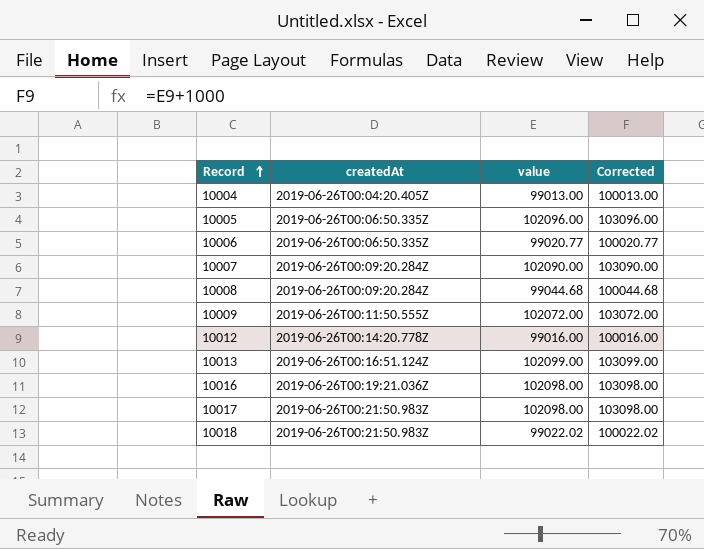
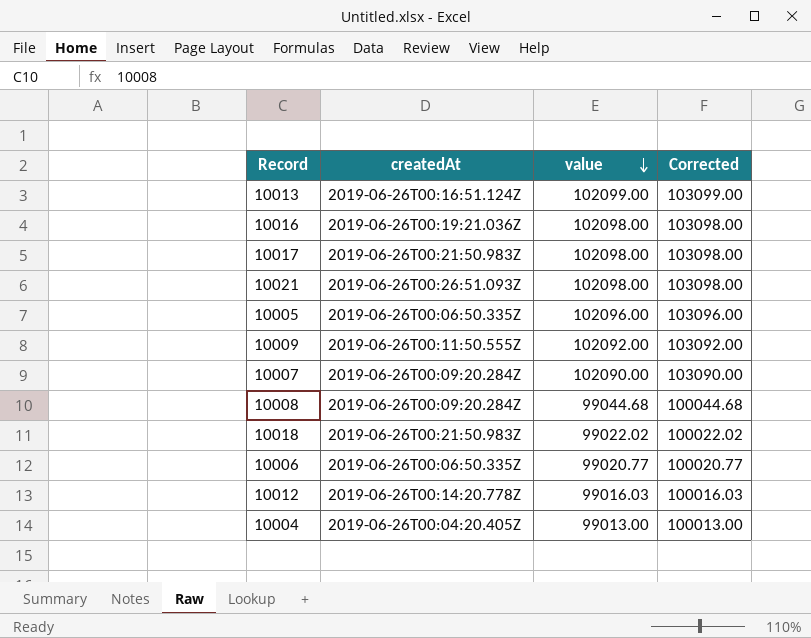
row order: Record ascending -> value descending
row 10021: none -> 2019-06-26T00:26:51.093Z | 102098.00 | 103098.00
10009 | value: 102072.00 -> 102092.00
10009 | Corrected: 103072.00 -> 103092.00
10012 | value: 99016.00 -> 99016.03
10012 | Corrected: 100016.00 -> 100016.03

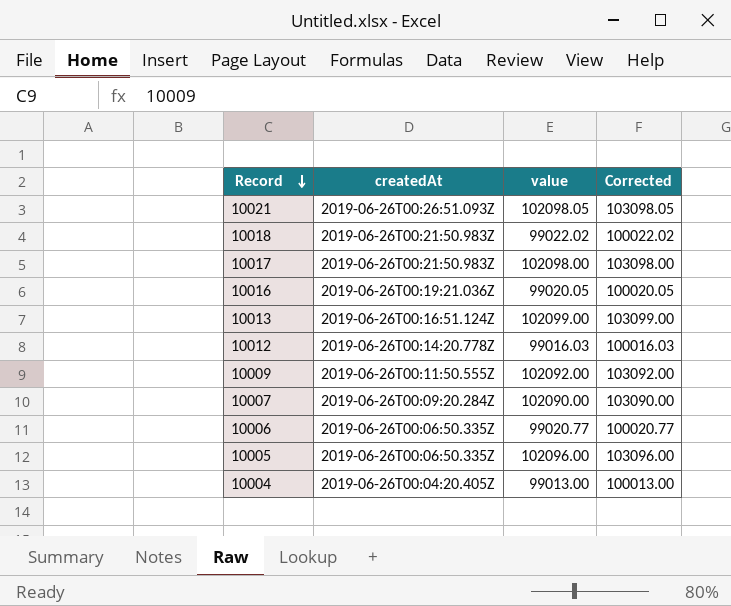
row order: value descending -> Record descending
row 10008: 2019-06-26T00:09:20.284Z | 99044.68 | 100044.68 -> none
10021 | value: 102098.00 -> 102098.05
10021 | Corrected: 103098.00 -> 103098.05
10016 | value: 102098.00 -> 99020.05
10016 | Corrected: 103098.00 -> 100020.05

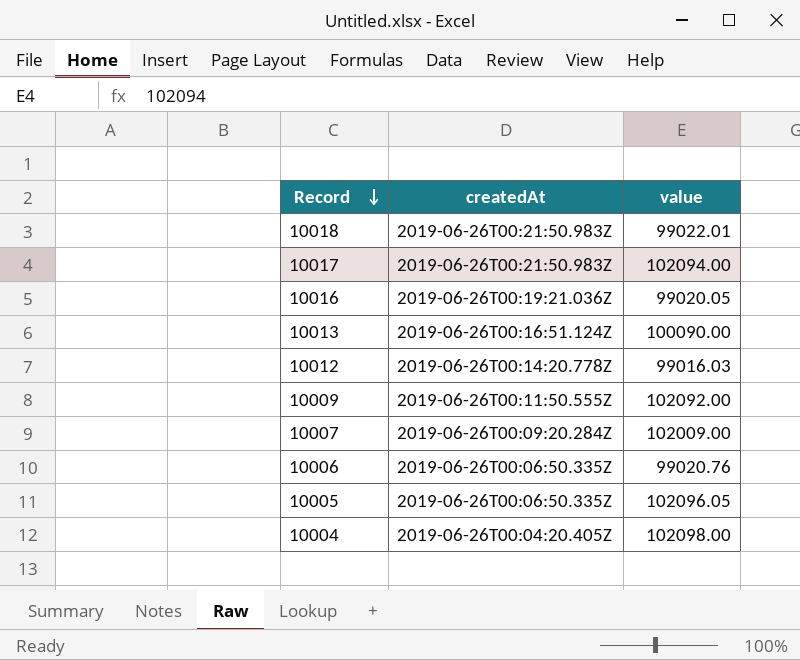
column Corrected | formula: [value] + 1000 -> none
row 10021: 2019-06-26T00:26:51.093Z | 102098.05 | 103098.05 -> none
10018 | value: 99022.02 -> 99022.01
10017 | value: 102098.00 -> 102094.00
10013 | value: 102099.00 -> 100090.00
10007 | value: 102090.00 -> 102009.00
10006 | value: 99020.77 -> 99020.76
10005 | value: 102096.00 -> 102096.05
10004 | value: 99013.00 -> 102098.00

